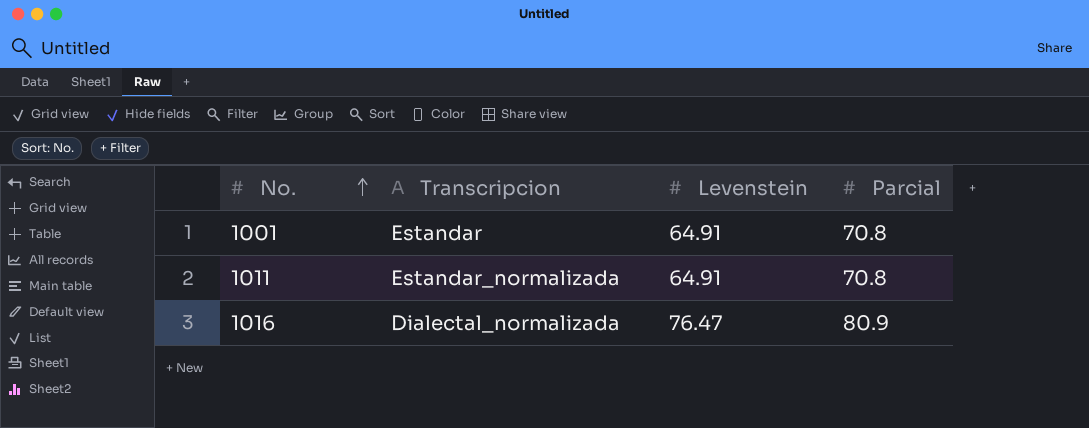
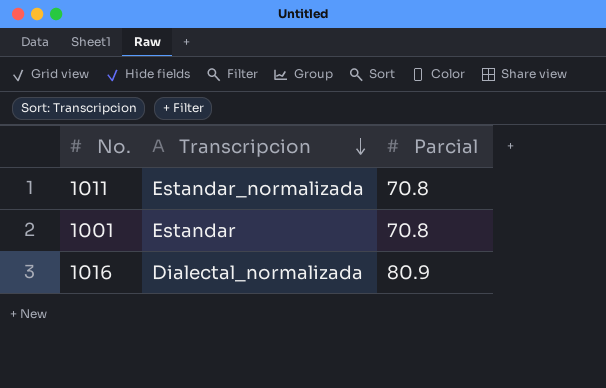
row order: No. ascending -> Transcripcion descending
column Levenstein | position: 3 -> none

